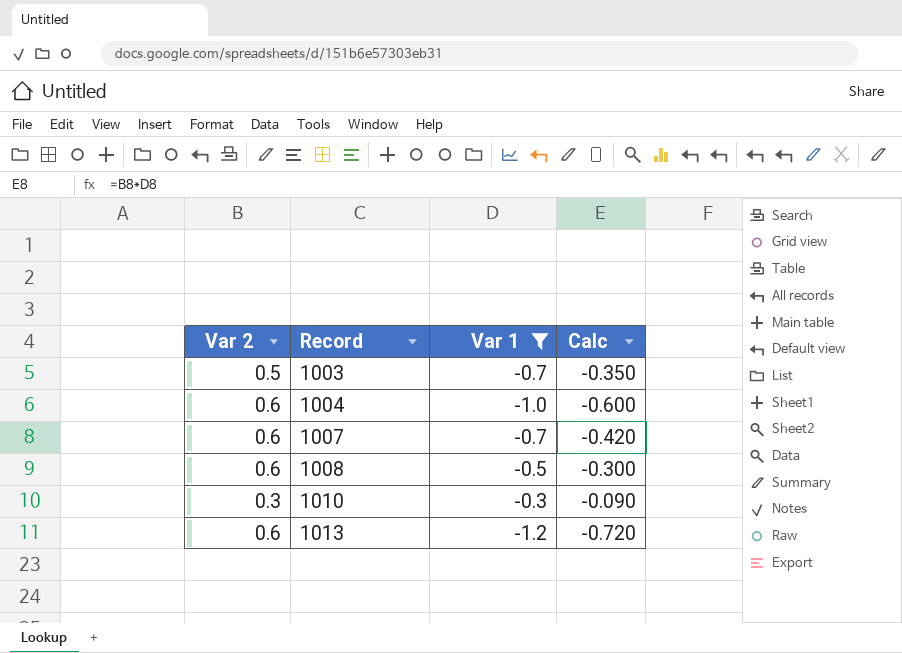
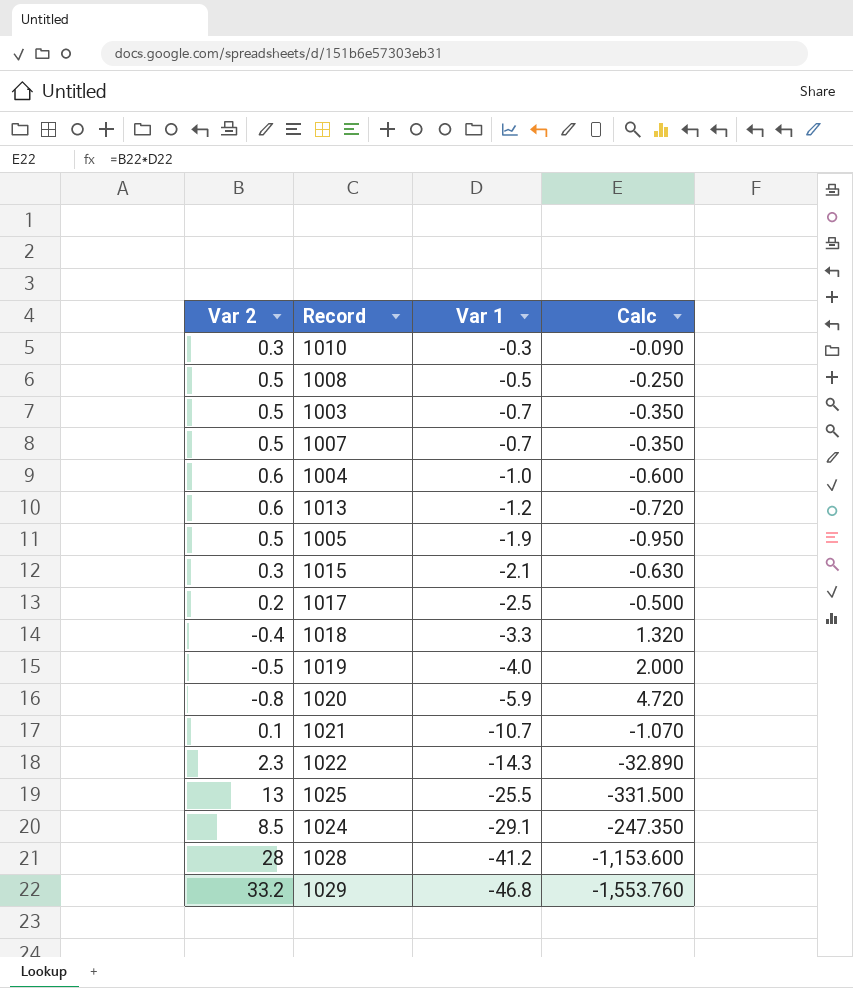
filter: Var 1 >= -1.2 -> none
row order: Record ascending -> Var 1 descending
1008 | Var 2: 0.6 -> 0.5
1008 | Calc: -0.300 -> -0.250
1007 | Var 2: 0.6 -> 0.5
1007 | Calc: -0.420 -> -0.350

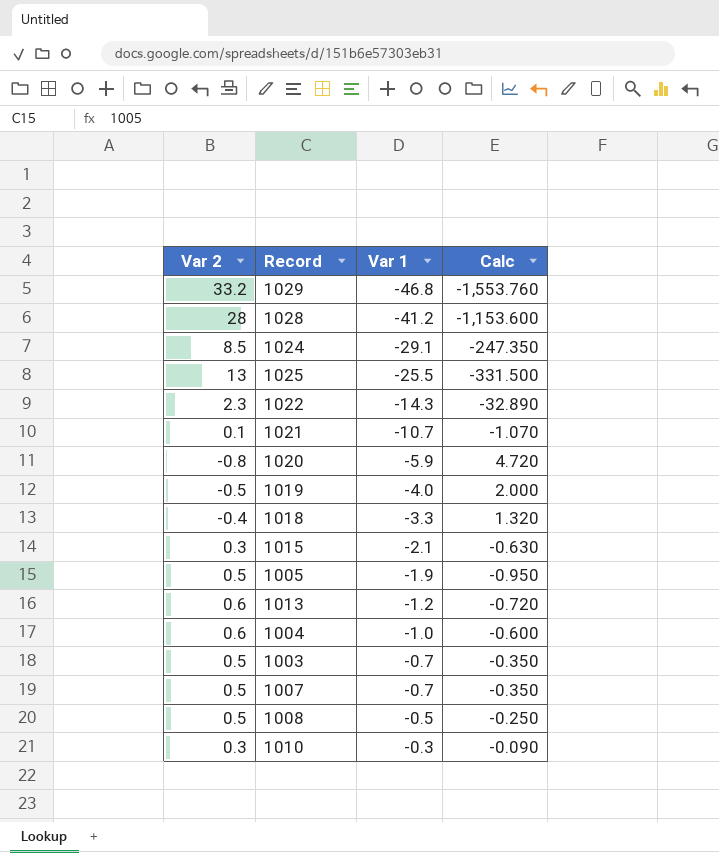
row order: Var 1 descending -> Var 1 ascending
row 1017: 0.2 | -2.5 | -0.500 -> none

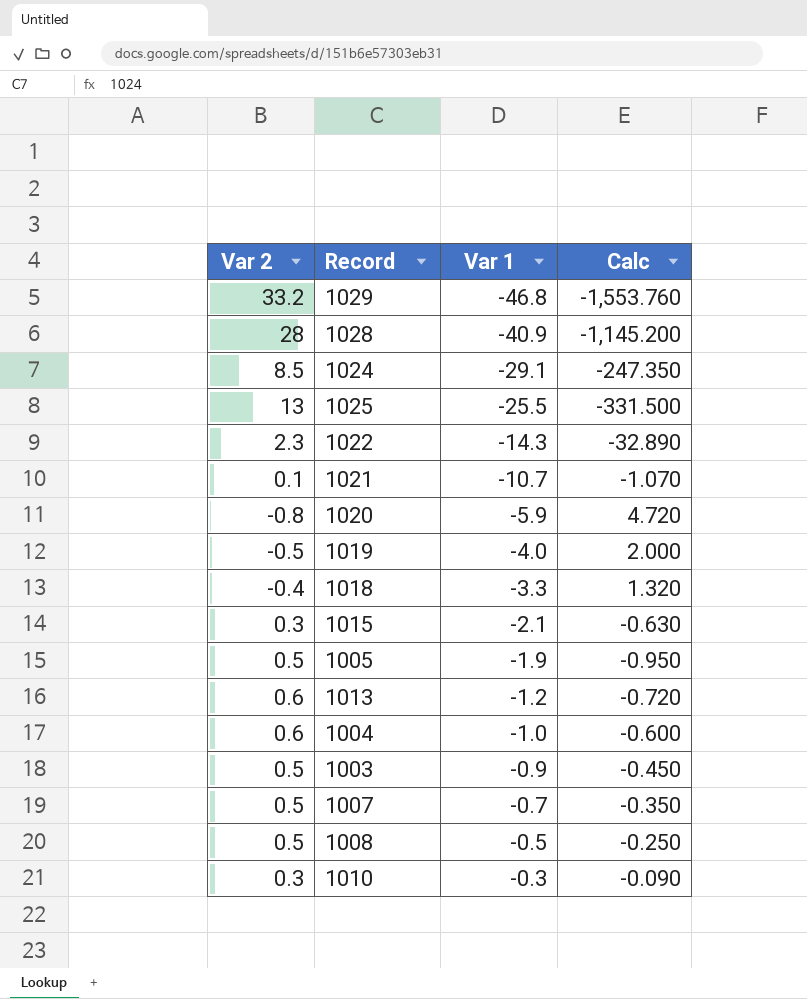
1028 | Var 1: -41.2 -> -40.9
1028 | Calc: -1,153.600 -> -1,145.200
1003 | Var 1: -0.7 -> -0.9
1003 | Calc: -0.350 -> -0.450

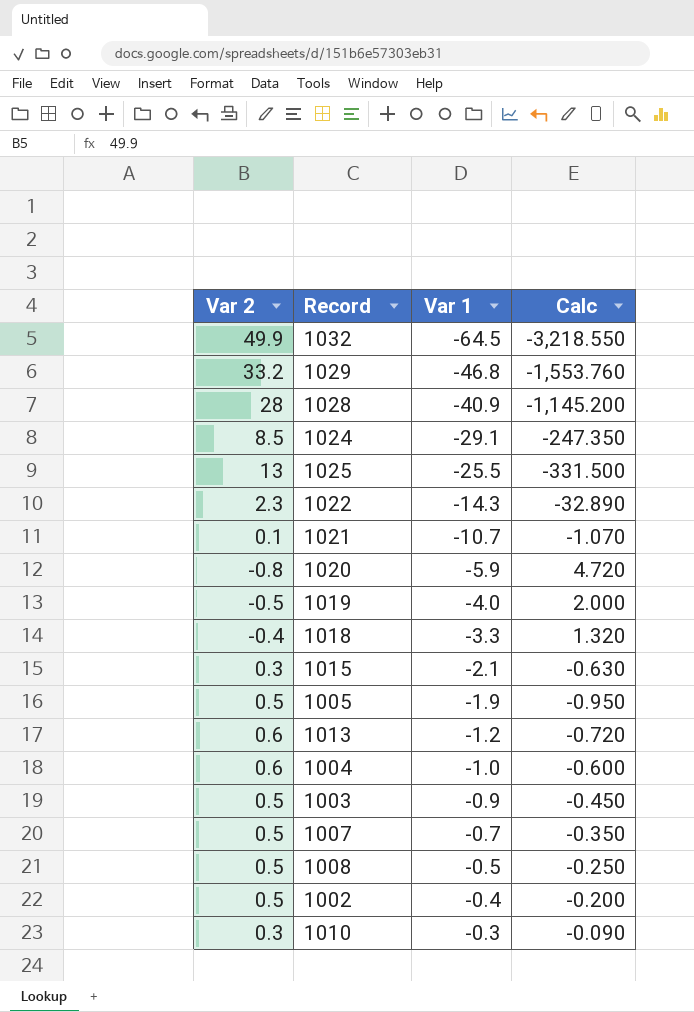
row 1032: none -> 49.9 | -64.5 | -3,218.550
row 1002: none -> 0.5 | -0.4 | -0.200

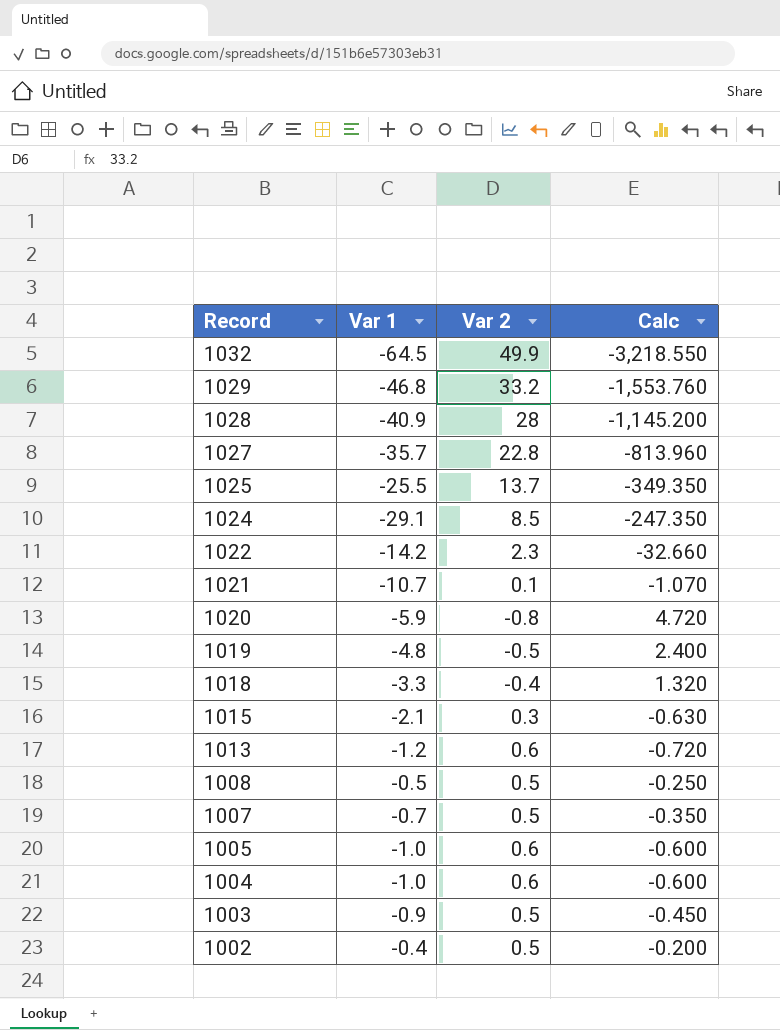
row order: Var 1 ascending -> Record descending
column Var 2 | position: 1 -> 3
row 1010: 0.3 | -0.3 | -0.090 -> none
row 1027: none -> -35.7 | 22.8 | -813.960
1025 | Var 2: 13 -> 13.7
1025 | Calc: -331.500 -> -349.350
1022 | Var 1: -14.3 -> -14.2
1022 | Calc: -32.890 -> -32.660
1019 | Var 1: -4.0 -> -4.8
1019 | Calc: 2.000 -> 2.400
1005 | Var 1: -1.9 -> -1.0
1005 | Var 2: 0.5 -> 0.6
1005 | Calc: -0.950 -> -0.600

